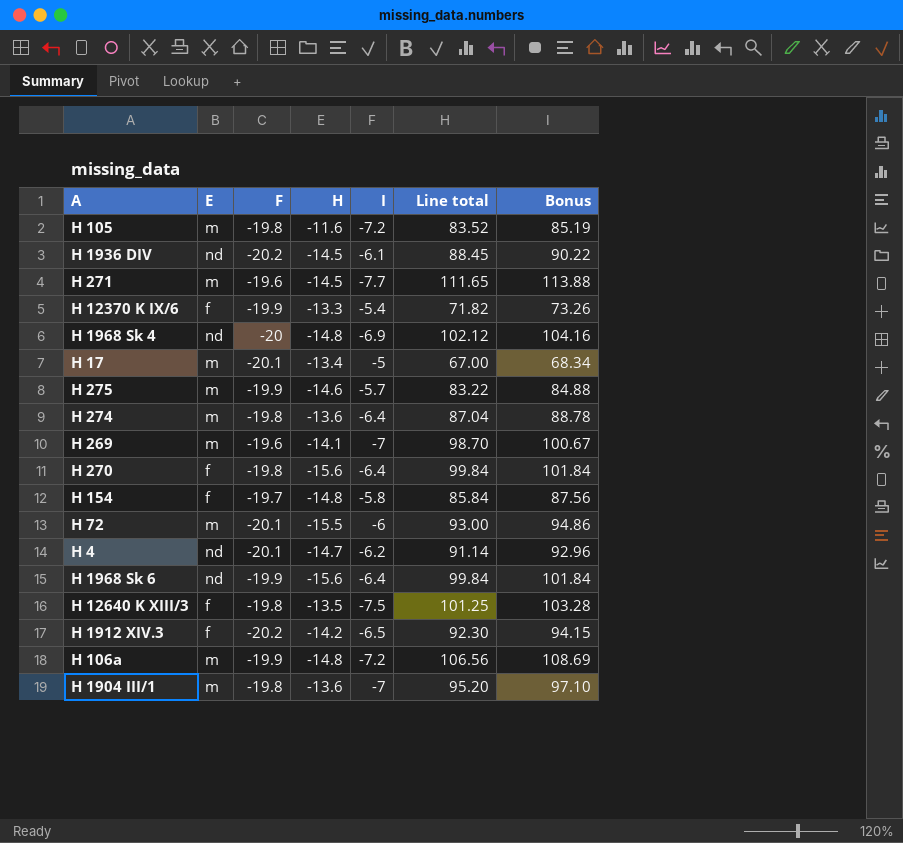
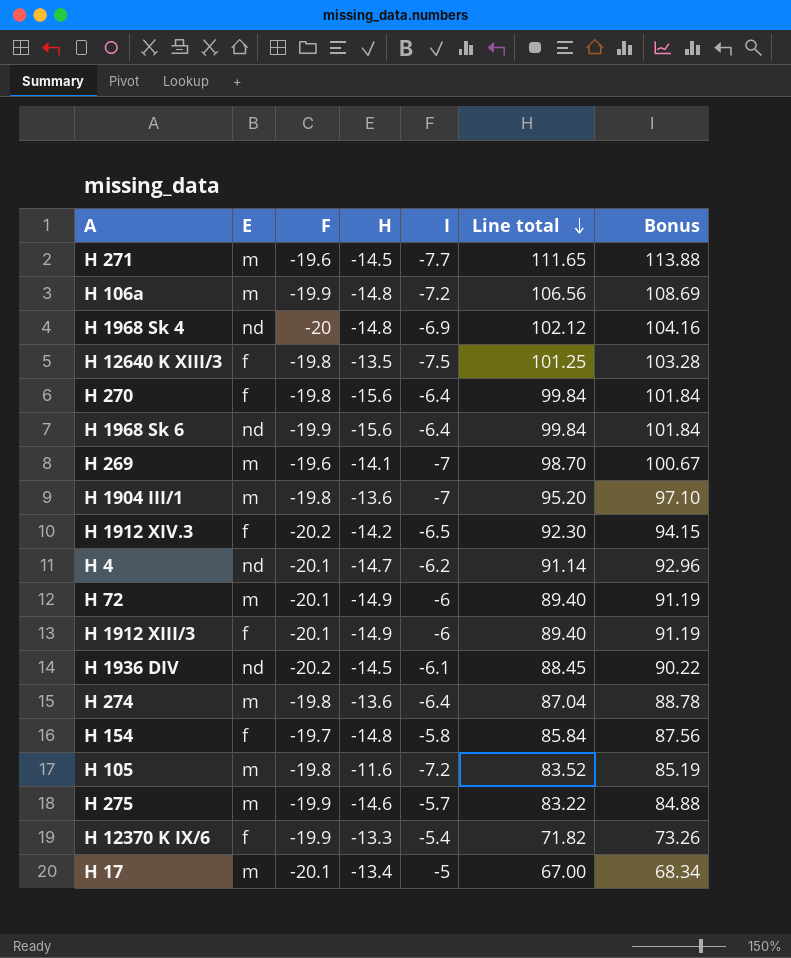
row order: none -> Line total descending
H 72 | H: -15.5 -> -14.9
H 72 | Line total: 93.00 -> 89.40
H 72 | Bonus: 94.86 -> 91.19
row H 1912 XIII/3: none -> f | -20.1 | -14.9 | -6 | 89.40 | 91.19

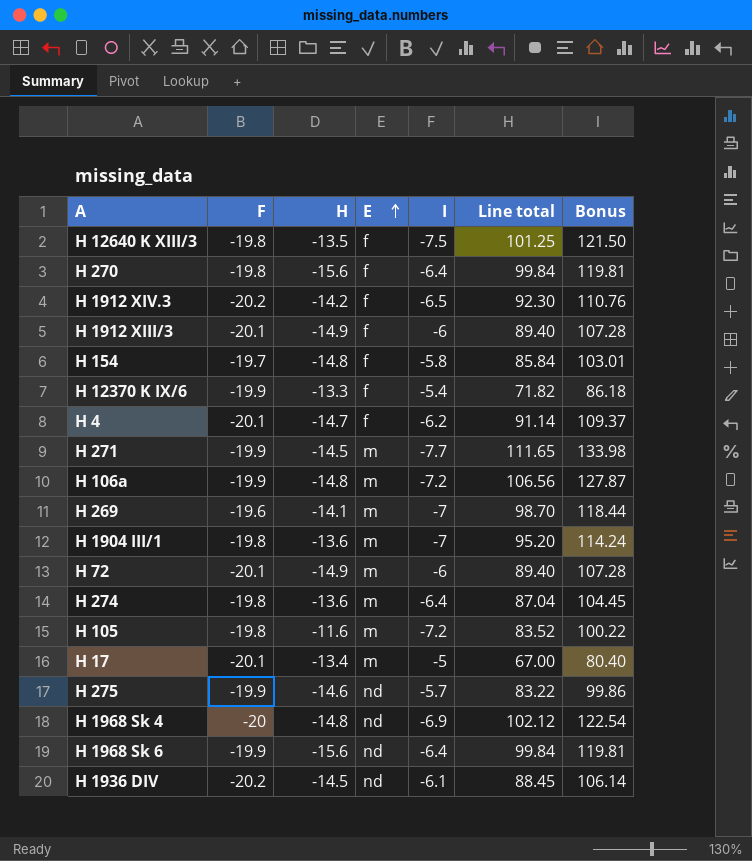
row order: Line total descending -> E ascending
column E | position: 2 -> 4
column Bonus | formula: [Line total] * 1.02 -> [Line total] * 1.2
H 4 | E: nd -> f
H 271 | F: -19.6 -> -19.9
H 275 | E: m -> nd

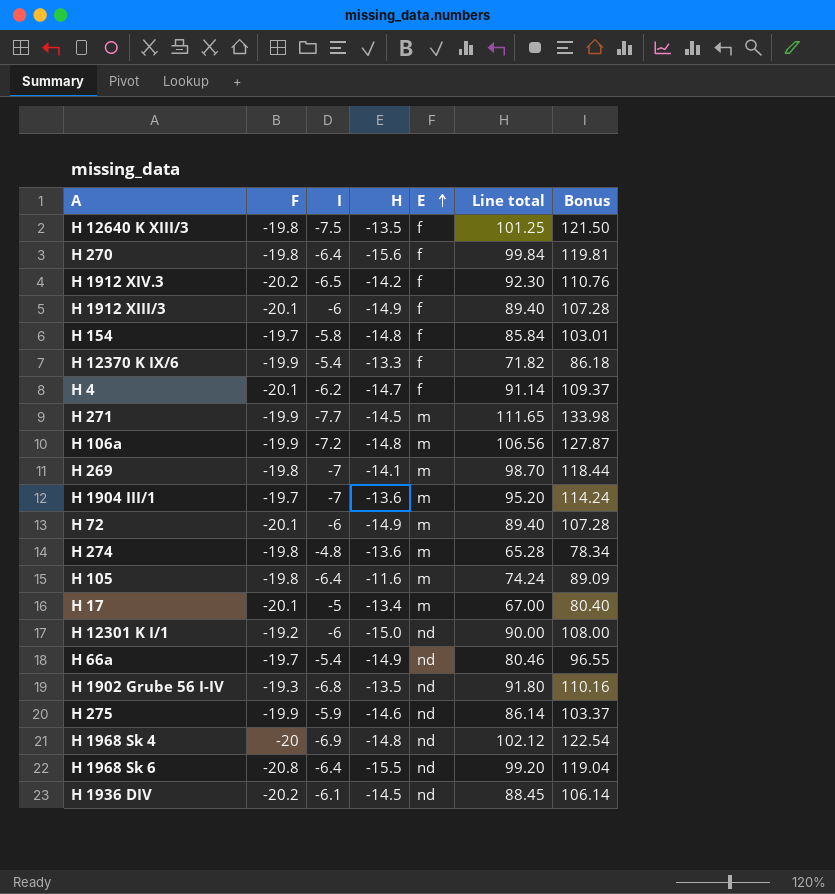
column I | position: 5 -> 3
H 269 | F: -19.6 -> -19.8
H 1904 III/1 | F: -19.8 -> -19.7
H 274 | I: -6.4 -> -4.8
H 274 | Line total: 87.04 -> 65.28
H 274 | Bonus: 104.45 -> 78.34
H 105 | I: -7.2 -> -6.4
H 105 | Line total: 83.52 -> 74.24
H 105 | Bonus: 100.22 -> 89.09
row H 12301 K I/1: none -> -19.2 | -6 | -15.0 | nd | 90.00 | 108.00
row H 66a: none -> -19.7 | -5.4 | -14.9 | nd | 80.46 | 96.55
row H 1902 Grube 56 I-IV: none -> -19.3 | -6.8 | -13.5 | nd | 91.80 | 110.16
H 275 | I: -5.7 -> -5.9
H 275 | Line total: 83.22 -> 86.14
H 275 | Bonus: 99.86 -> 103.37
H 1968 Sk 6 | F: -19.9 -> -20.8
H 1968 Sk 6 | H: -15.6 -> -15.5
H 1968 Sk 6 | Line total: 99.84 -> 99.20
H 1968 Sk 6 | Bonus: 119.81 -> 119.04

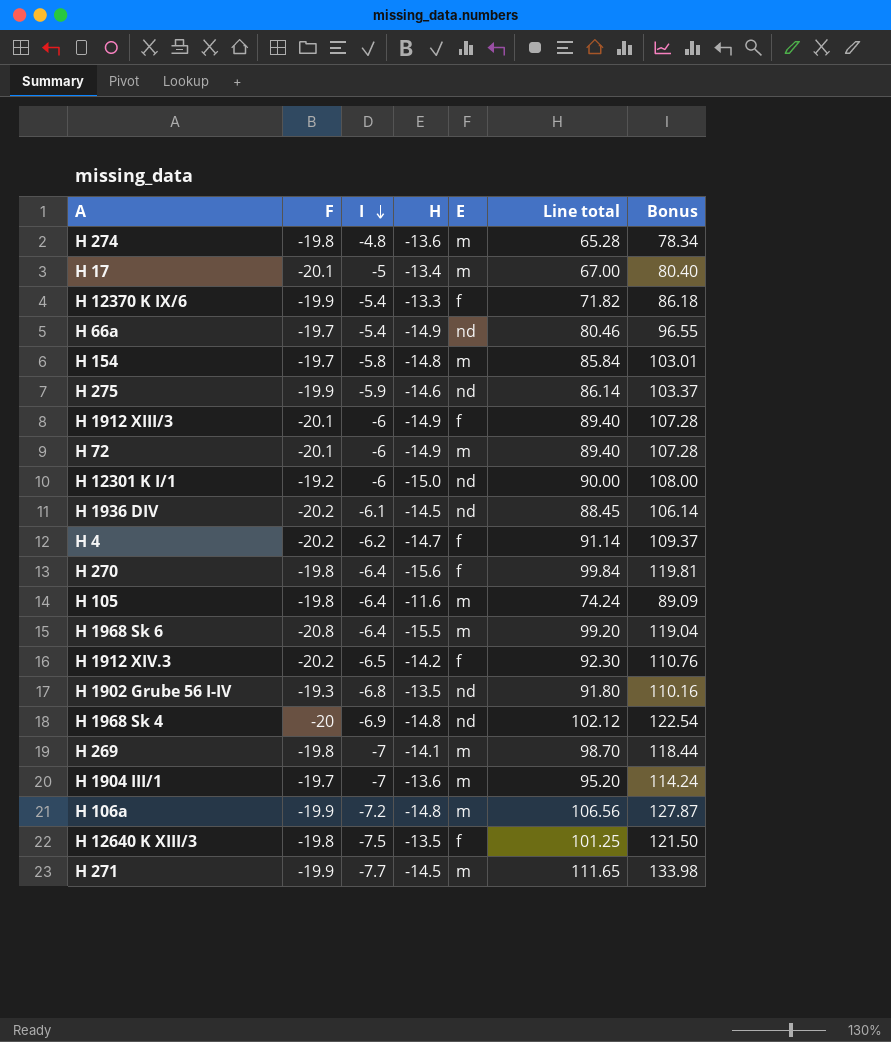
row order: E ascending -> I descending
H 154 | E: f -> m
H 4 | F: -20.1 -> -20.2
H 1968 Sk 6 | E: nd -> m

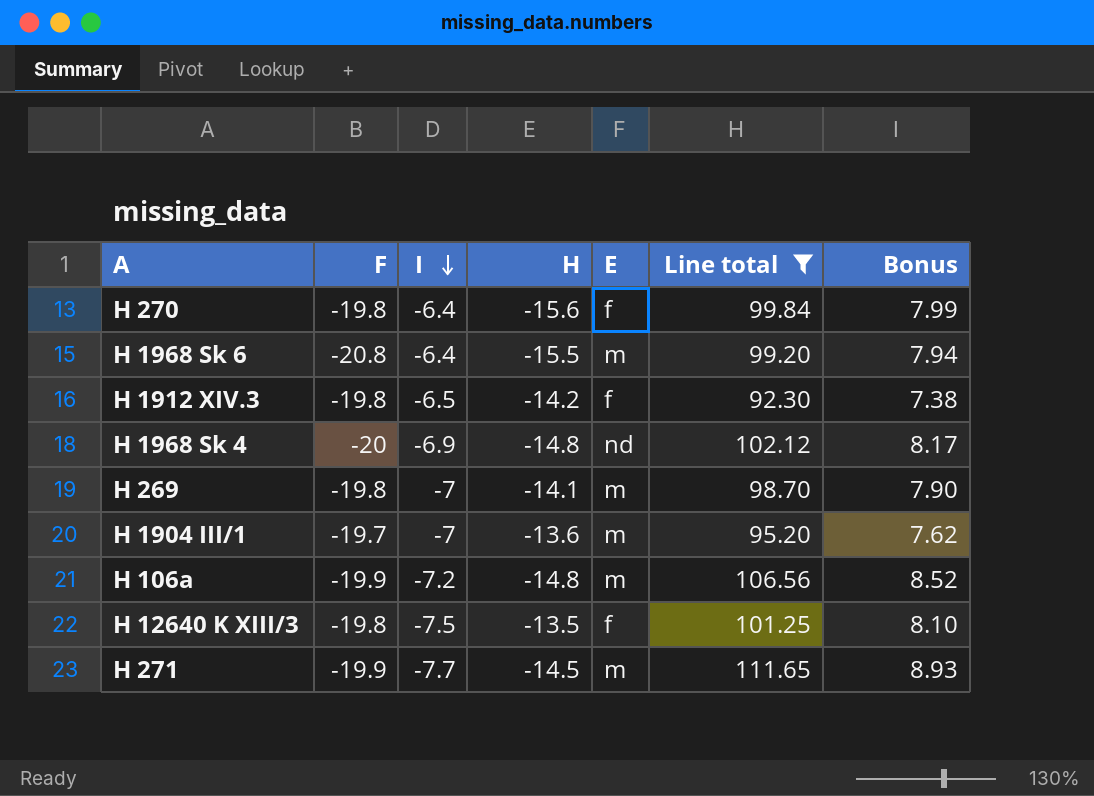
filter: none -> Line total >= 92.30
column Bonus | formula: [Line total] * 1.2 -> [Line total] * 0.08
H 1912 XIV.3 | F: -20.2 -> -19.8

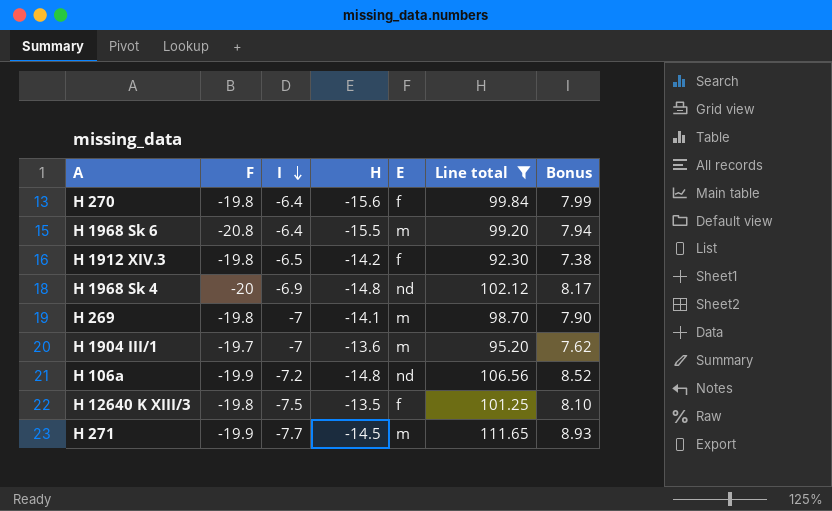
H 106a | E: m -> nd

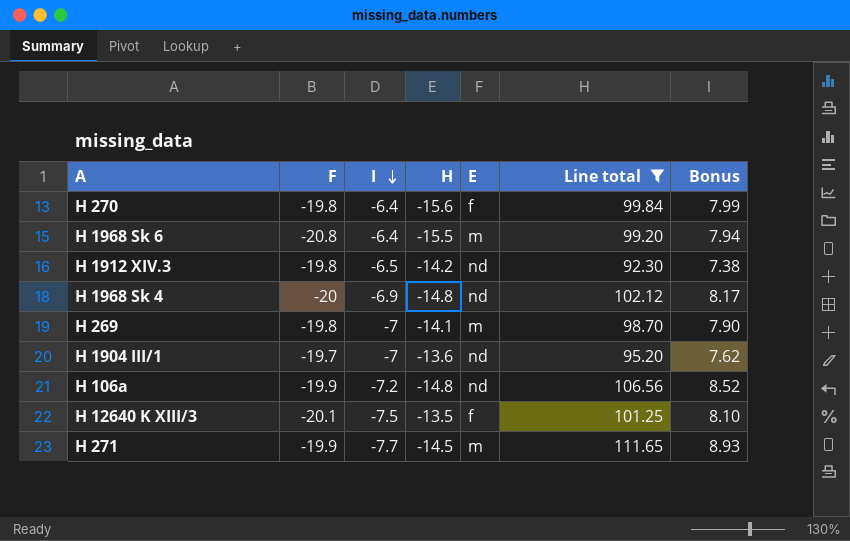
H 1912 XIV.3 | E: f -> nd
H 1904 III/1 | E: m -> nd
H 12640 K XIII/3 | F: -19.8 -> -20.1

